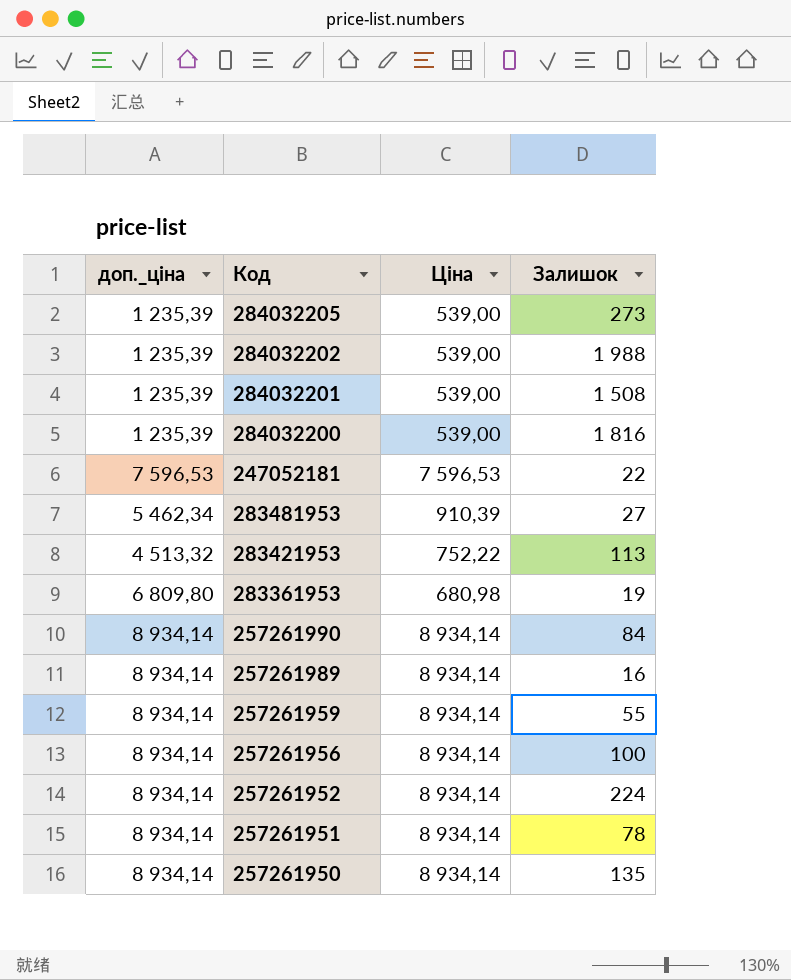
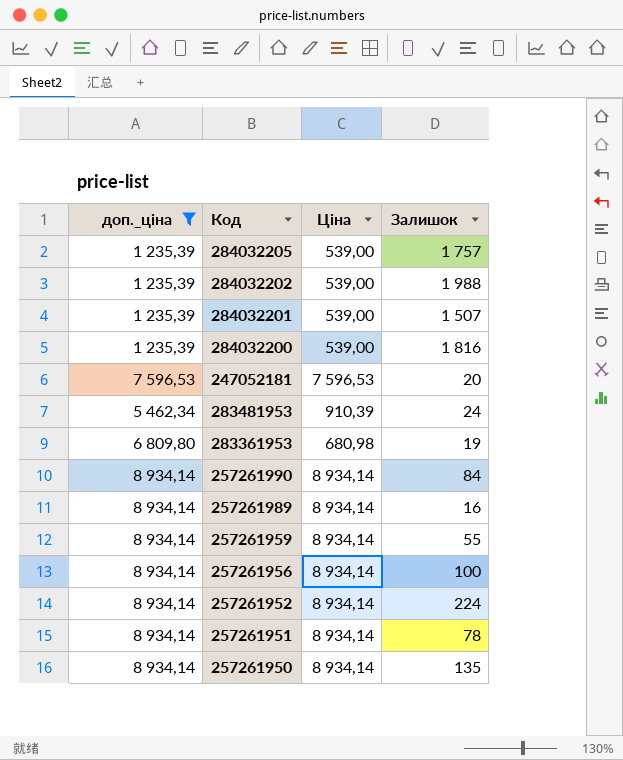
filter: none -> доп._ціна != 4 513,32
284032205 | Залишок: 273 -> 1 757
284032201 | Залишок: 1 508 -> 1 507
247052181 | Залишок: 22 -> 20
283481953 | Залишок: 27 -> 24

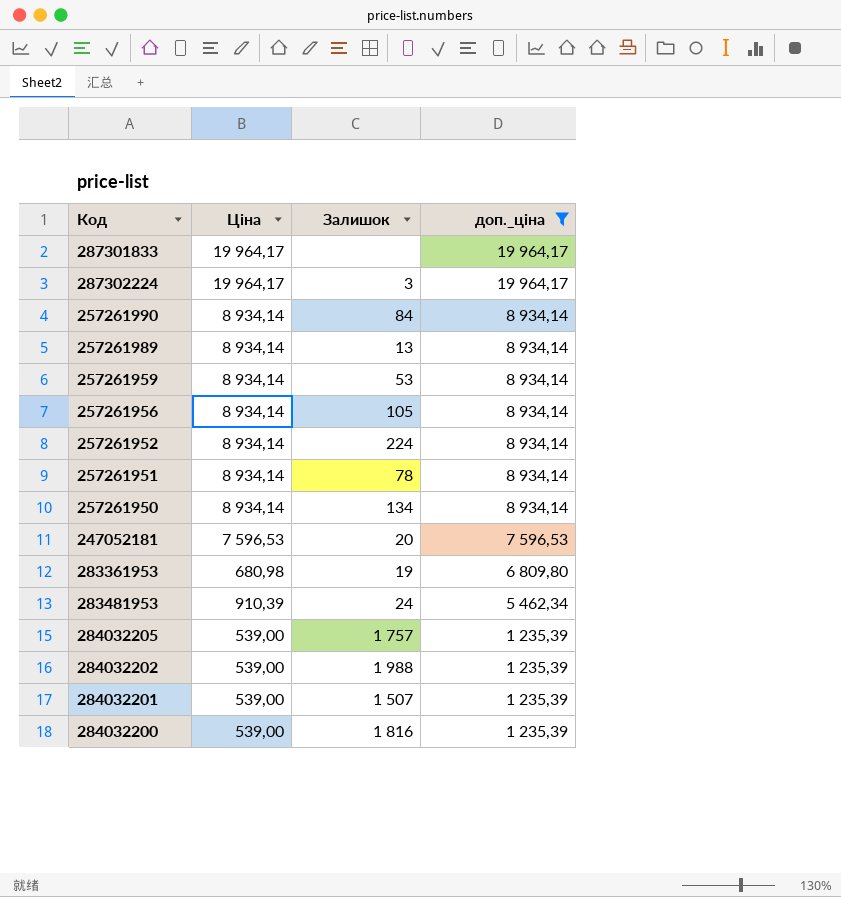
row order: none -> доп._ціна descending
column доп._ціна | position: 1 -> 4
row 287301833: none -> 19 964,17 | none | 19 964,17
row 287302224: none -> 19 964,17 | 3 | 19 964,17
257261989 | Залишок: 16 -> 13
257261959 | Залишок: 55 -> 53
257261956 | Залишок: 100 -> 105
257261950 | Залишок: 135 -> 134

